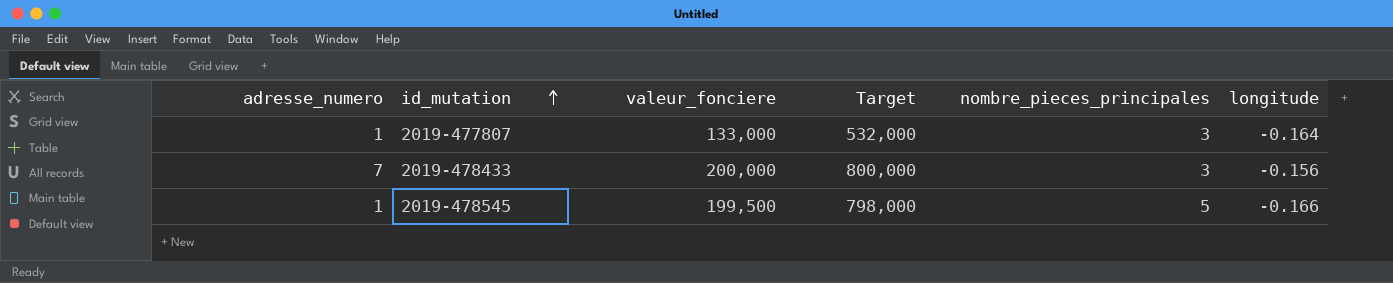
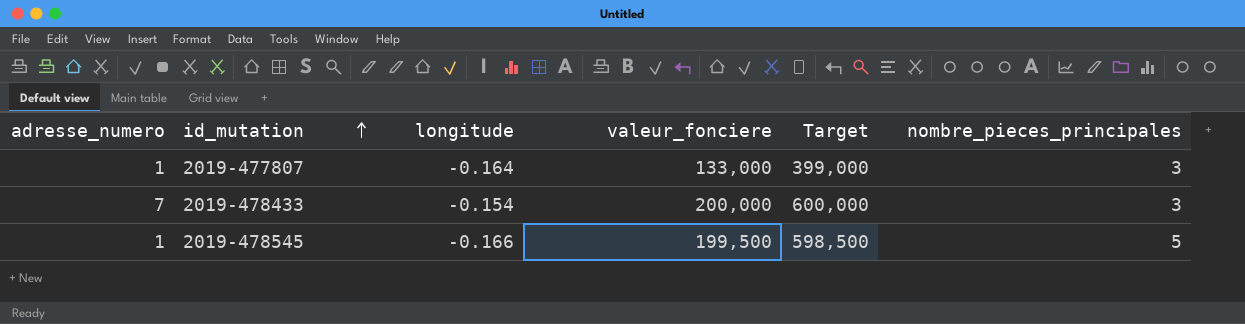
column longitude | position: 6 -> 3
column Target | formula: [valeur_fonciere] * 4 -> [valeur_fonciere] * 3
2019-478433 | longitude: -0.156 -> -0.154

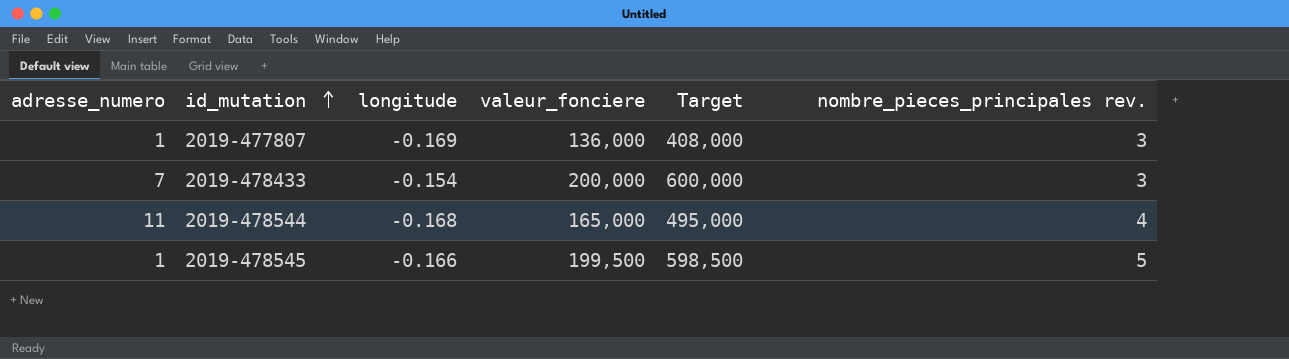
column name: nombre_pieces_principales -> nombre_pieces_principales rev.
2019-477807 | longitude: -0.164 -> -0.169
2019-477807 | valeur_fonciere: 133,000 -> 136,000
2019-477807 | Target: 399,000 -> 408,000
row 2019-478544: none -> 11 | -0.168 | 165,000 | 495,000 | 4

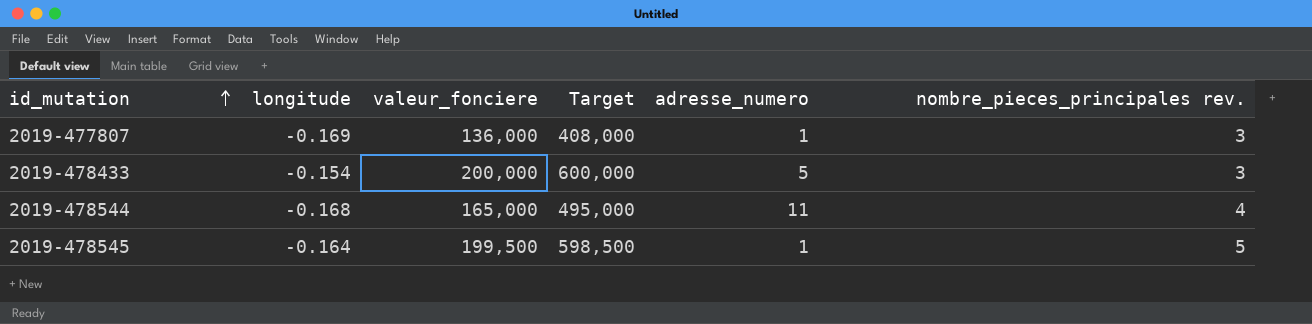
column adresse_numero | position: 1 -> 5
2019-478433 | adresse_numero: 7 -> 5
2019-478545 | longitude: -0.166 -> -0.164

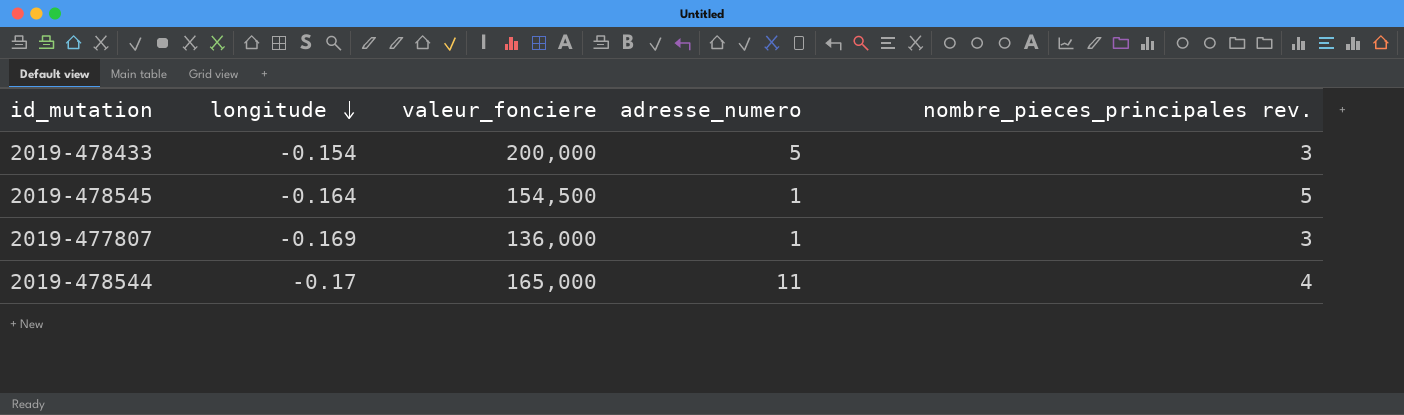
row order: id_mutation ascending -> longitude descending
column Target | formula: [valeur_fonciere] * 3 -> none
2019-478545 | valeur_fonciere: 199,500 -> 154,500
2019-478544 | longitude: -0.168 -> -0.17

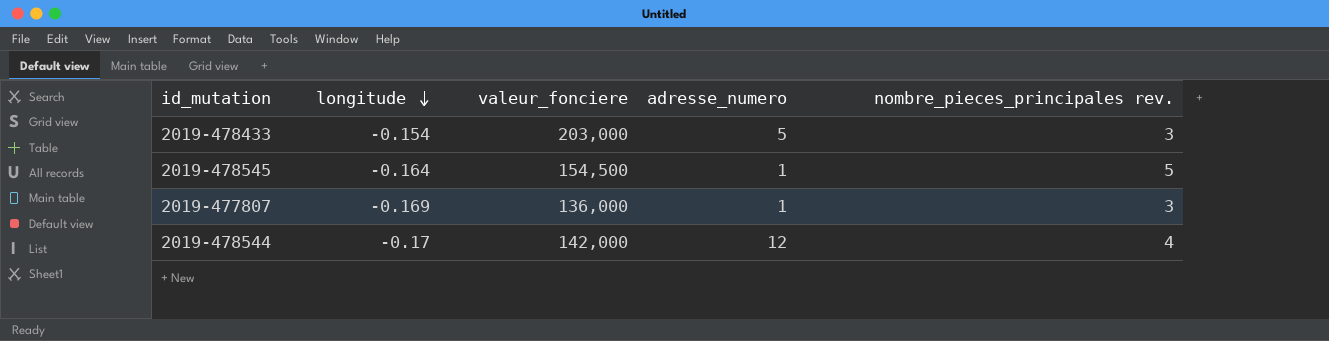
2019-478433 | valeur_fonciere: 200,000 -> 203,000
2019-478544 | valeur_fonciere: 165,000 -> 142,000
2019-478544 | adresse_numero: 11 -> 12

